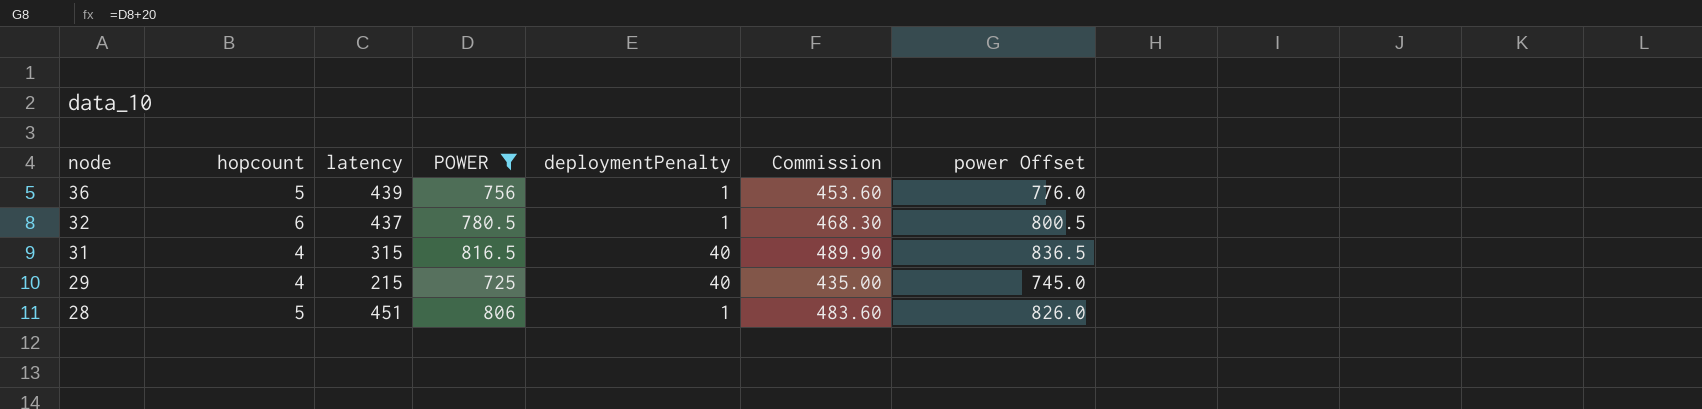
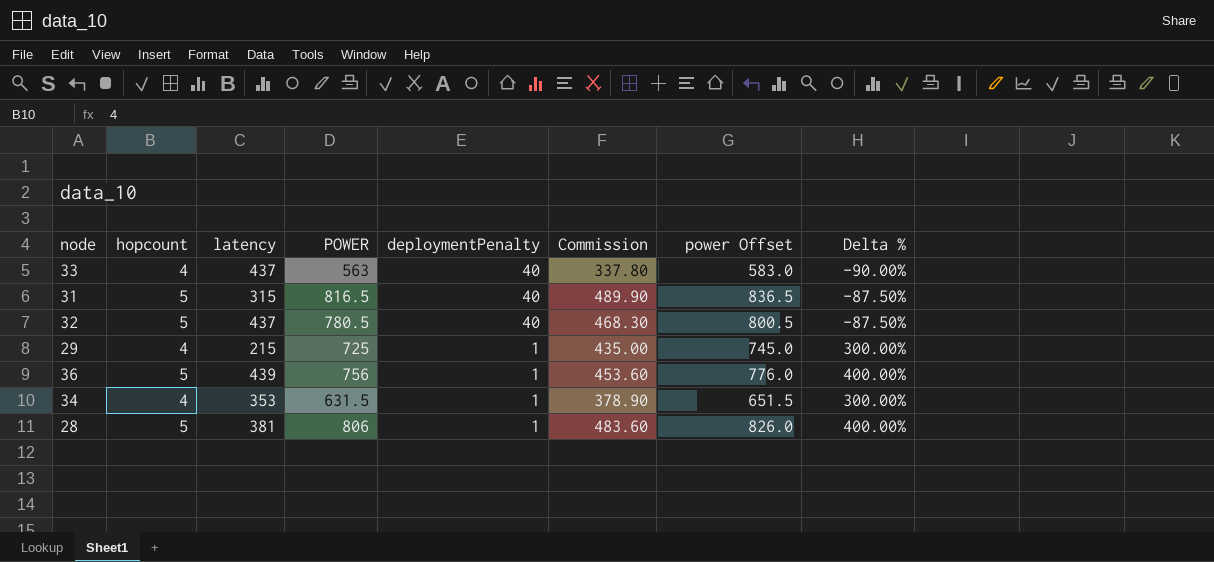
filter: POWER >= 725 -> none
row order: node descending -> deploymentPenalty descending
column Delta % | formula: none -> ([hopcount] - [deploymentPenalty]) / [deploymentPenalty]
31 | hopcount: 4 -> 5
32 | hopcount: 6 -> 5
32 | deploymentPenalty: 1 -> 40
29 | deploymentPenalty: 40 -> 1
28 | latency: 451 -> 381

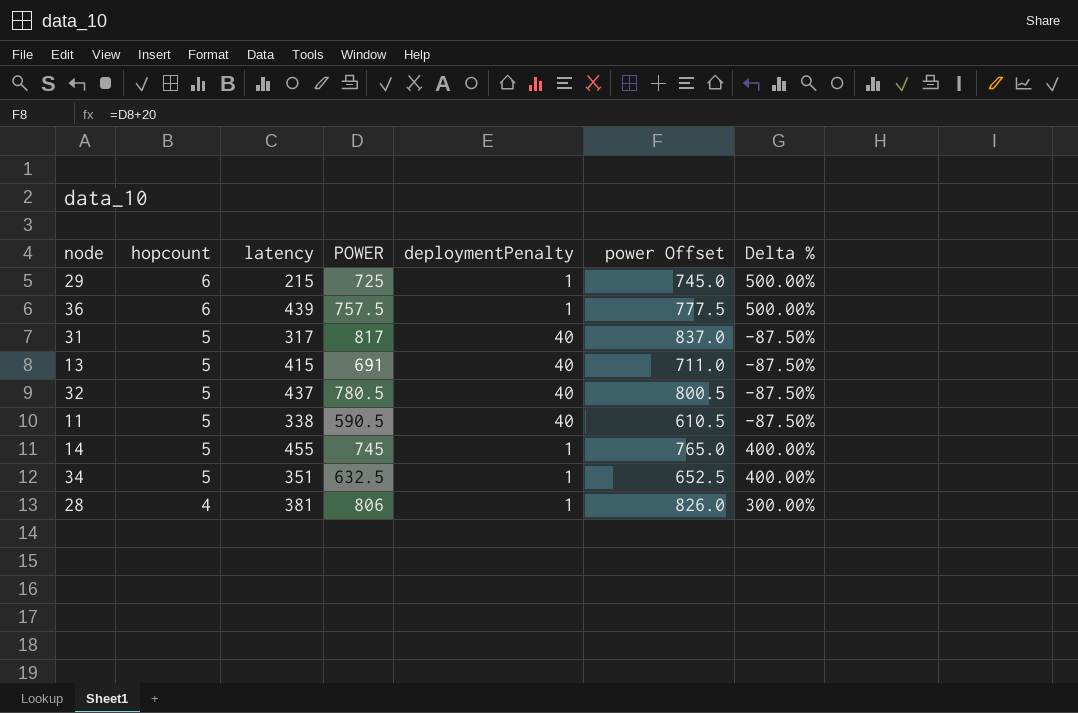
row order: deploymentPenalty descending -> hopcount descending
column Commission | formula: [POWER] * 0.6 -> none
row 33: 4 | 437 | 563 | 40 | 337.80 | 583.0 | -90.00% -> none
29 | hopcount: 4 -> 6
29 | Delta %: 300.00% -> 500.00%
36 | hopcount: 5 -> 6
36 | POWER: 756 -> 757.5
36 | power Offset: 776.0 -> 777.5
36 | Delta %: 400.00% -> 500.00%
31 | latency: 315 -> 317
31 | POWER: 816.5 -> 817
31 | power Offset: 836.5 -> 837.0
row 13: none -> 5 | 415 | 691 | 40 | 711.0 | -87.50%
row 11: none -> 5 | 338 | 590.5 | 40 | 610.5 | -87.50%
row 14: none -> 5 | 455 | 745 | 1 | 765.0 | 400.00%
34 | hopcount: 4 -> 5
34 | latency: 353 -> 351
34 | POWER: 631.5 -> 632.5
34 | power Offset: 651.5 -> 652.5
34 | Delta %: 300.00% -> 400.00%
28 | hopcount: 5 -> 4
28 | Delta %: 400.00% -> 300.00%

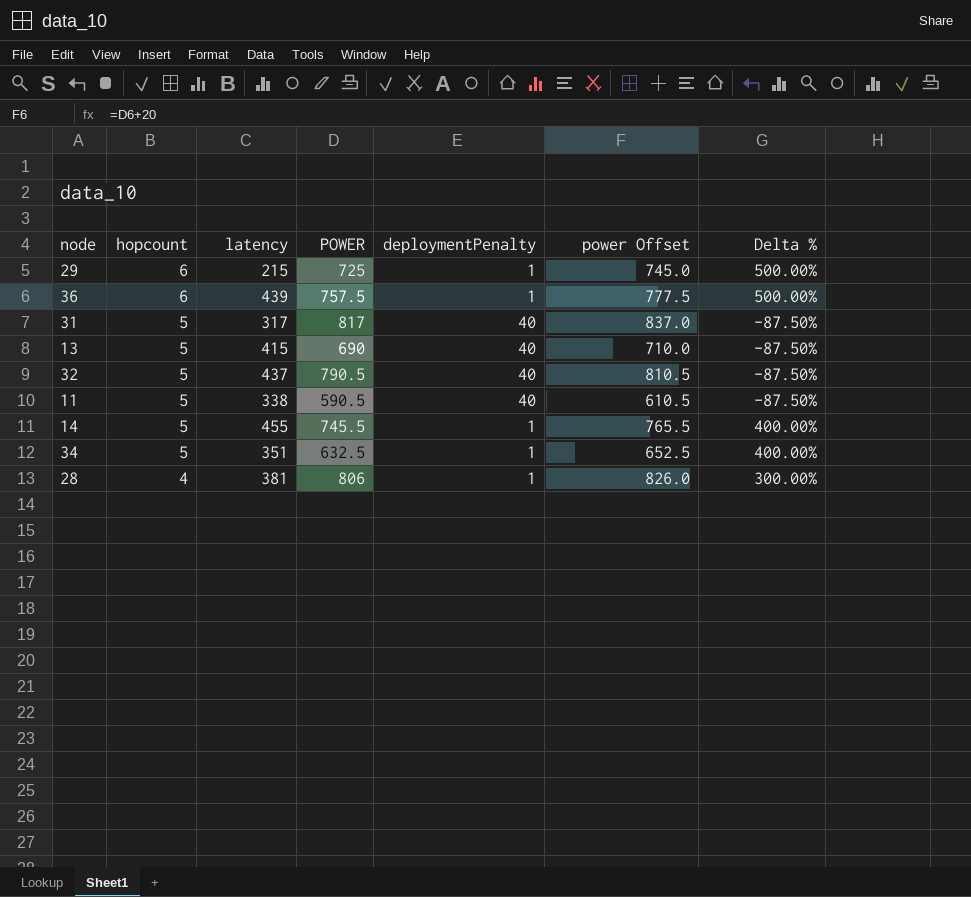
13 | POWER: 691 -> 690
13 | power Offset: 711.0 -> 710.0
32 | POWER: 780.5 -> 790.5
32 | power Offset: 800.5 -> 810.5
14 | POWER: 745 -> 745.5
14 | power Offset: 765.0 -> 765.5

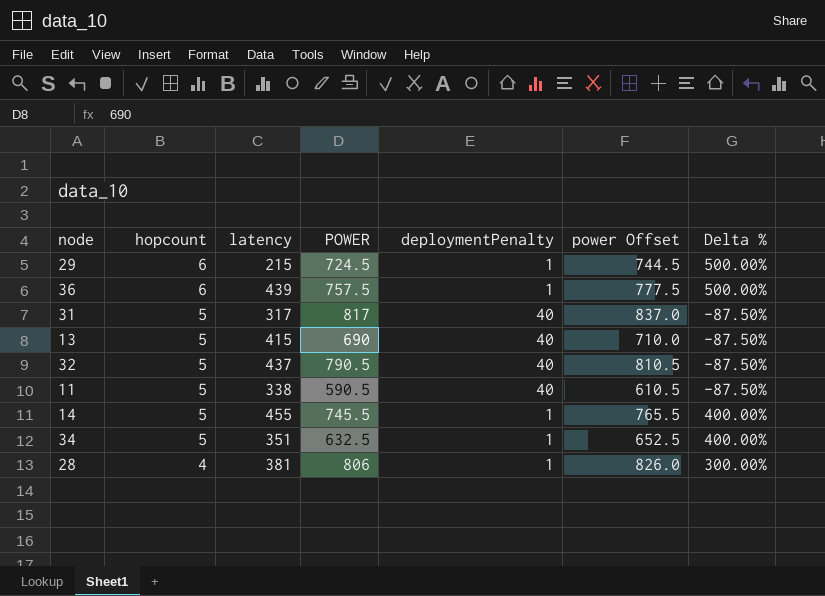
29 | POWER: 725 -> 724.5
29 | power Offset: 745.0 -> 744.5

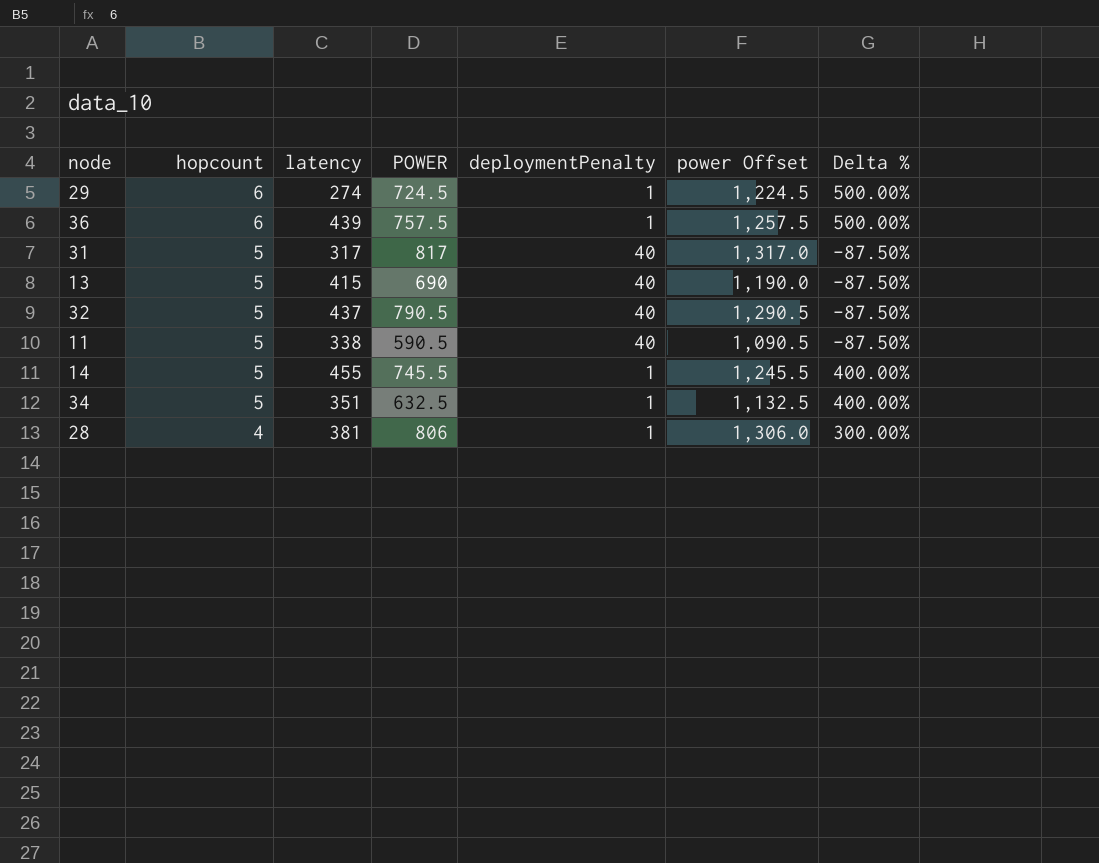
column power Offset | formula: [POWER] + 20 -> [POWER] + 500
29 | latency: 215 -> 274

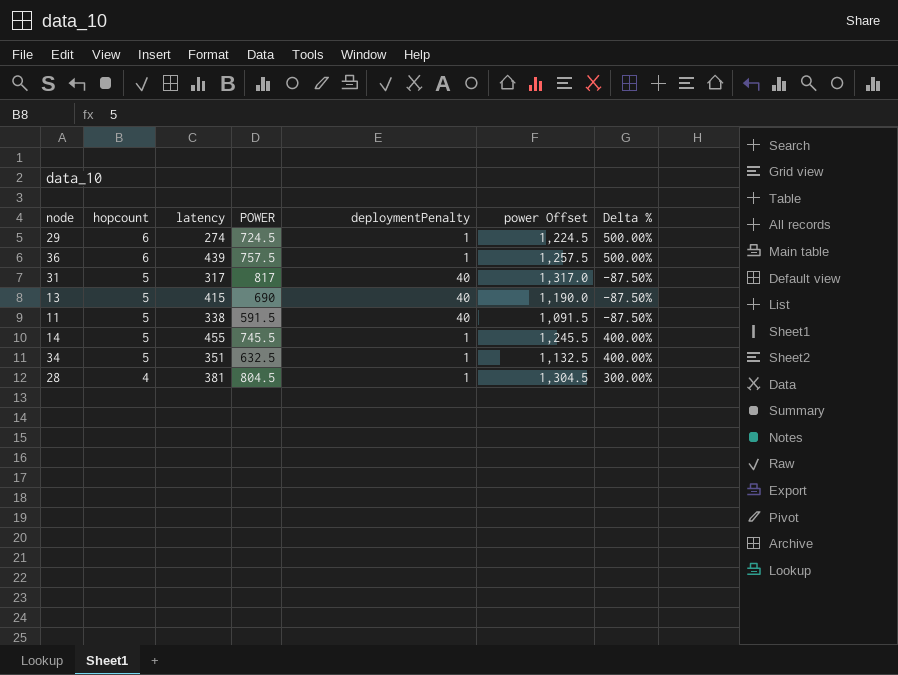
row 32: 5 | 437 | 790.5 | 40 | 1,290.5 | -87.50% -> none
11 | POWER: 590.5 -> 591.5
11 | power Offset: 1,090.5 -> 1,091.5
28 | POWER: 806 -> 804.5
28 | power Offset: 1,306.0 -> 1,304.5

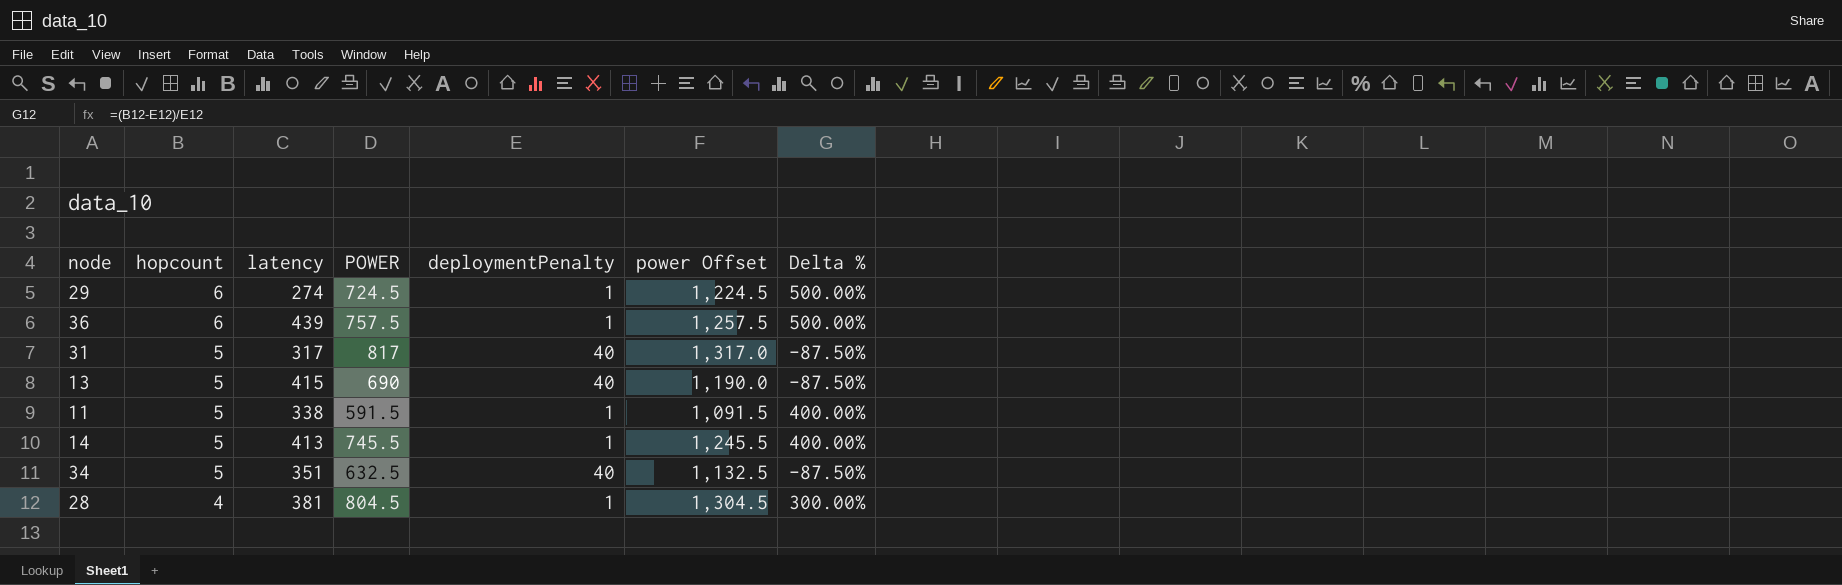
11 | deploymentPenalty: 40 -> 1
11 | Delta %: -87.50% -> 400.00%
14 | latency: 455 -> 413
34 | deploymentPenalty: 1 -> 40
34 | Delta %: 400.00% -> -87.50%

